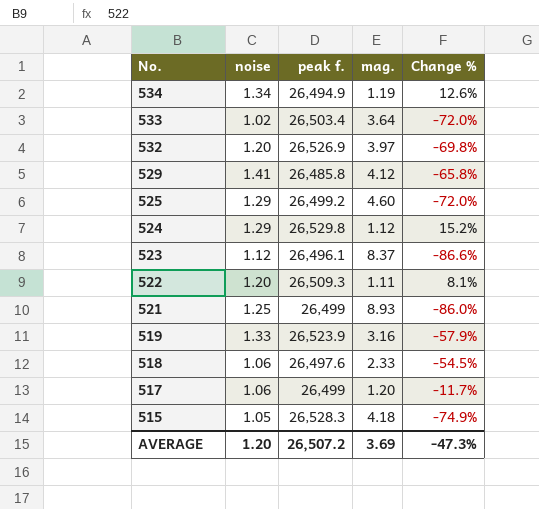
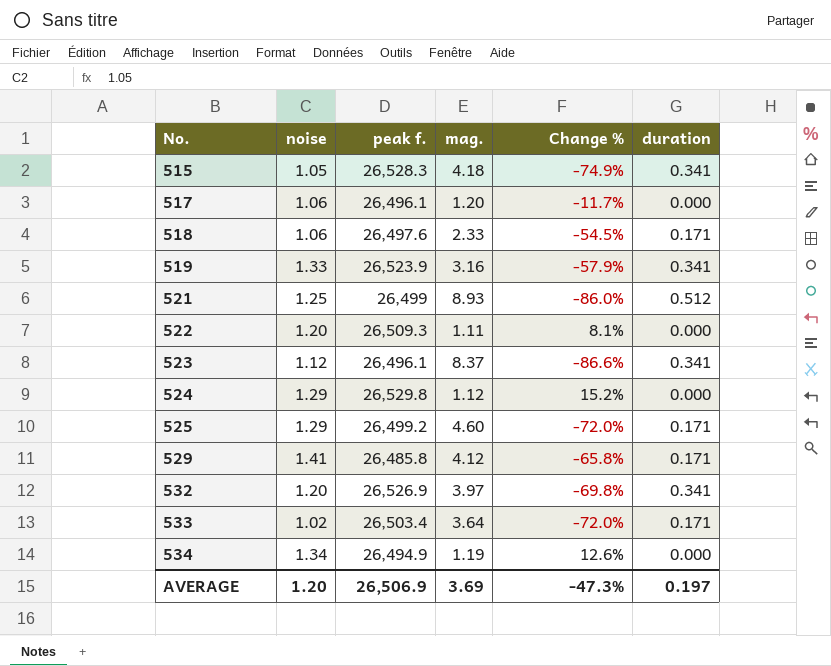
row order: No. descending -> No. ascending
column duration | position: none -> 6
517 | peak f.: 26,499 -> 26,496.1
AVERAGE | peak f.: 26,507.2 -> 26,506.9

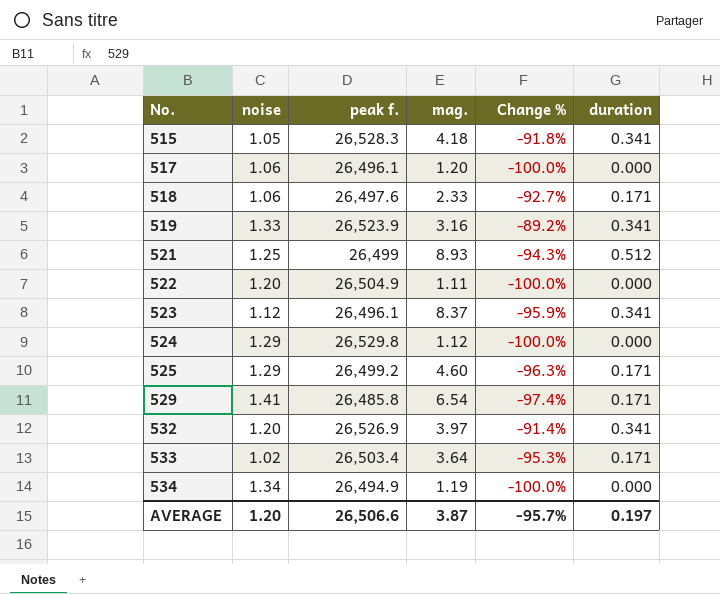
column Change % | formula: ([noise] - [mag.]) / [mag.] -> ([duration] - [mag.]) / [mag.]
522 | peak f.: 26,509.3 -> 26,504.9
529 | mag.: 4.12 -> 6.54
AVERAGE | peak f.: 26,506.9 -> 26,506.6
AVERAGE | mag.: 3.69 -> 3.87
AVERAGE | Change %: -47.3% -> -95.7%

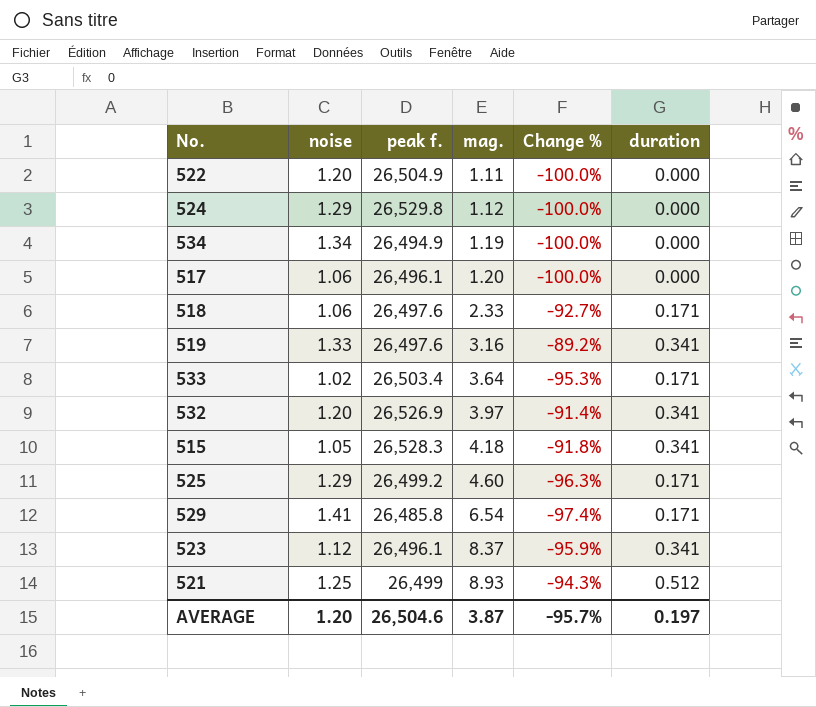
row order: No. ascending -> mag. ascending
519 | peak f.: 26,523.9 -> 26,497.6
AVERAGE | peak f.: 26,506.6 -> 26,504.6

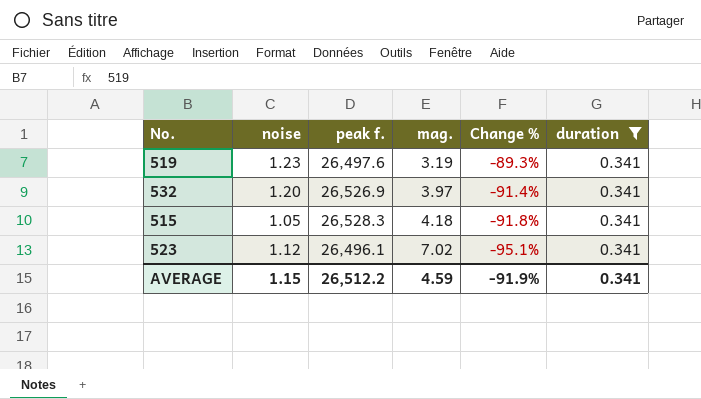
filter: none -> duration = 0.341
519 | noise: 1.33 -> 1.23
519 | mag.: 3.16 -> 3.19
519 | Change %: -89.2% -> -89.3%
523 | mag.: 8.37 -> 7.02
523 | Change %: -95.9% -> -95.1%
AVERAGE | noise: 1.20 -> 1.15
AVERAGE | peak f.: 26,504.6 -> 26,512.2
AVERAGE | mag.: 3.87 -> 4.59
AVERAGE | Change %: -95.7% -> -91.9%
AVERAGE | duration: 0.197 -> 0.341

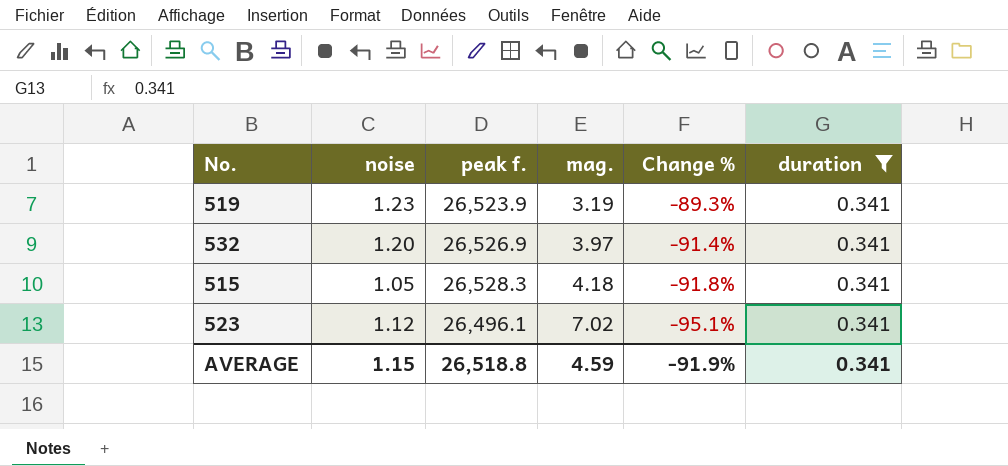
519 | peak f.: 26,497.6 -> 26,523.9
AVERAGE | peak f.: 26,512.2 -> 26,518.8

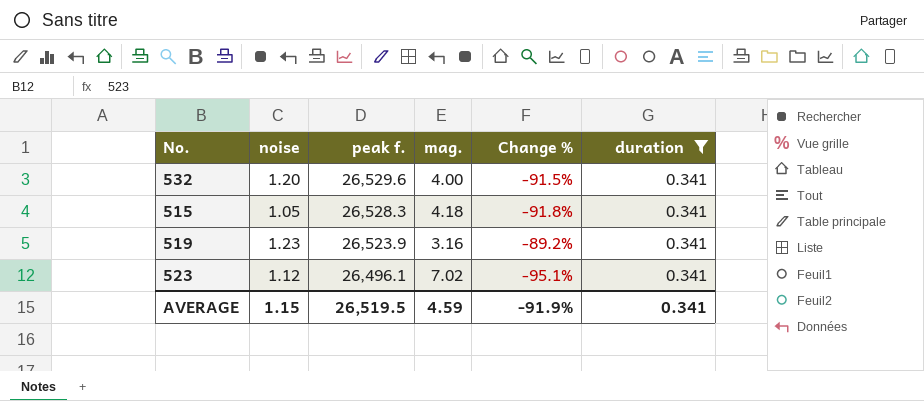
row order: mag. ascending -> peak f. descending
532 | peak f.: 26,526.9 -> 26,529.6
532 | mag.: 3.97 -> 4.00
532 | Change %: -91.4% -> -91.5%
519 | mag.: 3.19 -> 3.16
519 | Change %: -89.3% -> -89.2%
AVERAGE | peak f.: 26,518.8 -> 26,519.5

